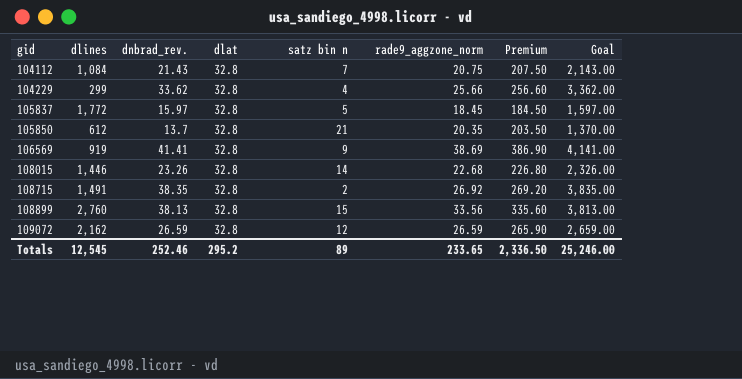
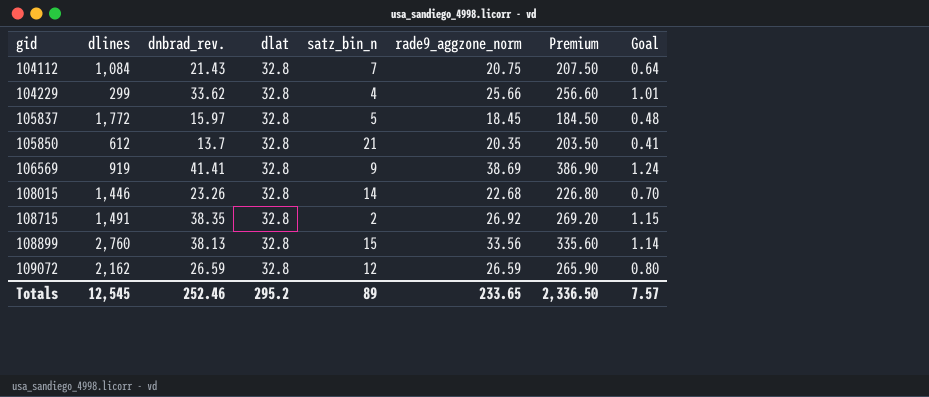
column name: satz bin n -> satz_bin_n
column Goal | formula: [dnbrad_rev.] * 100 -> [dnbrad_rev.] * 0.03
Totals | Goal: 25,246.00 -> 7.57

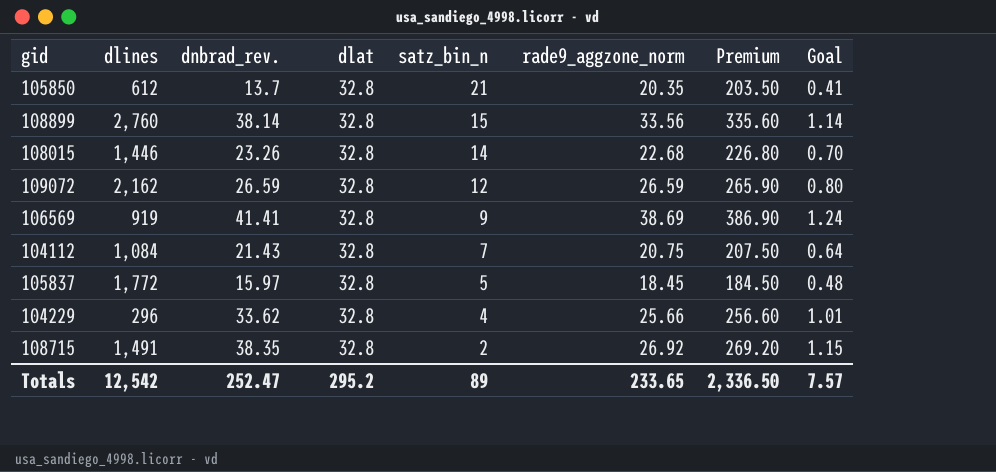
row order: gid ascending -> satz_bin_n descending
108899 | dnbrad_rev.: 38.13 -> 38.14
104229 | dlines: 299 -> 296
Totals | dlines: 12,545 -> 12,542
Totals | dnbrad_rev.: 252.46 -> 252.47

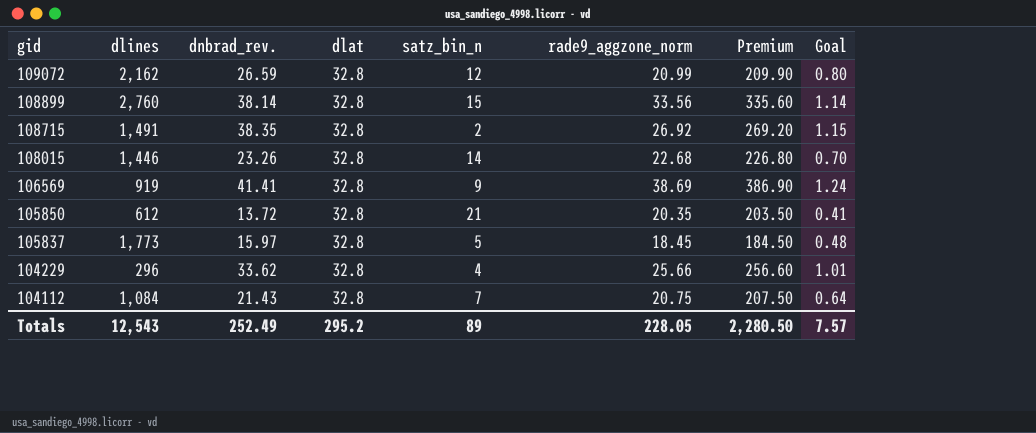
row order: satz_bin_n descending -> gid descending
109072 | rade9_aggzone_norm: 26.59 -> 20.99
109072 | Premium: 265.90 -> 209.90
105850 | dnbrad_rev.: 13.7 -> 13.72
105837 | dlines: 1,772 -> 1,773
Totals | dlines: 12,542 -> 12,543
Totals | dnbrad_rev.: 252.47 -> 252.49
Totals | rade9_aggzone_norm: 233.65 -> 228.05
Totals | Premium: 2,336.50 -> 2,280.50

